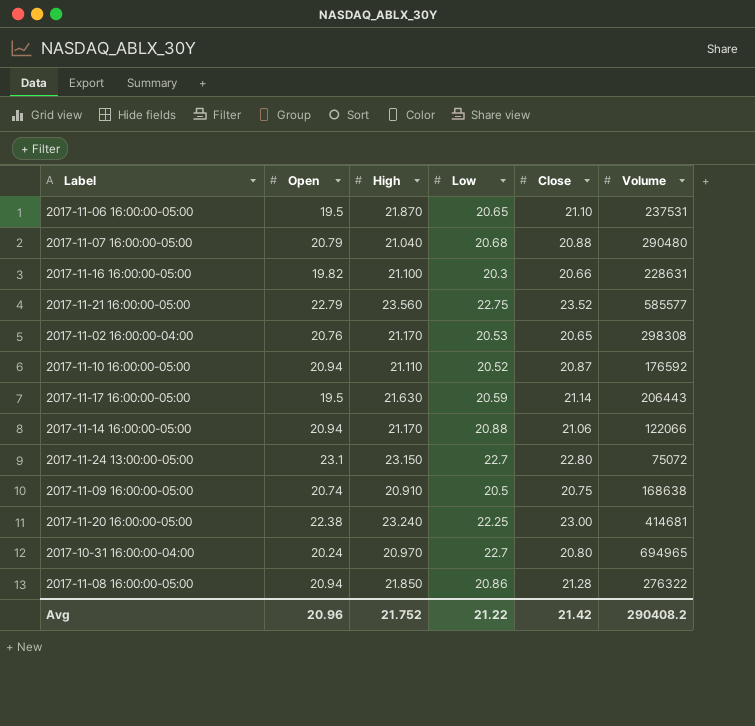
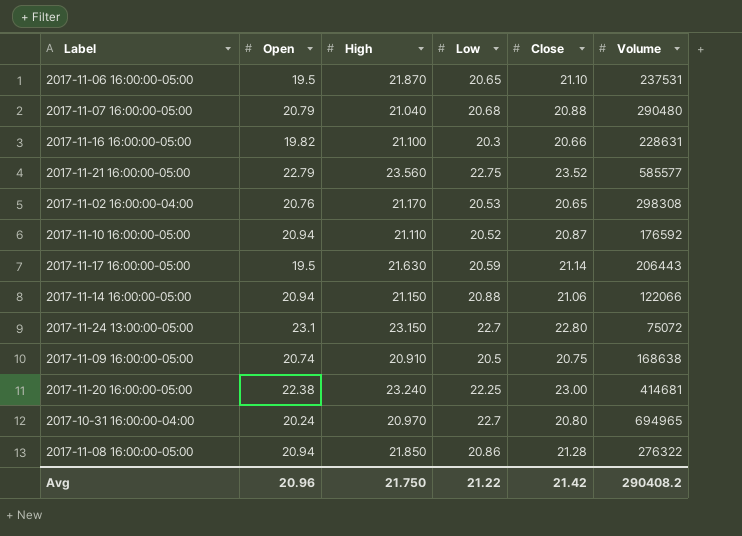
2017-11-14 16:00:00-05:00 | High: 21.170 -> 21.150
Avg | High: 21.752 -> 21.750

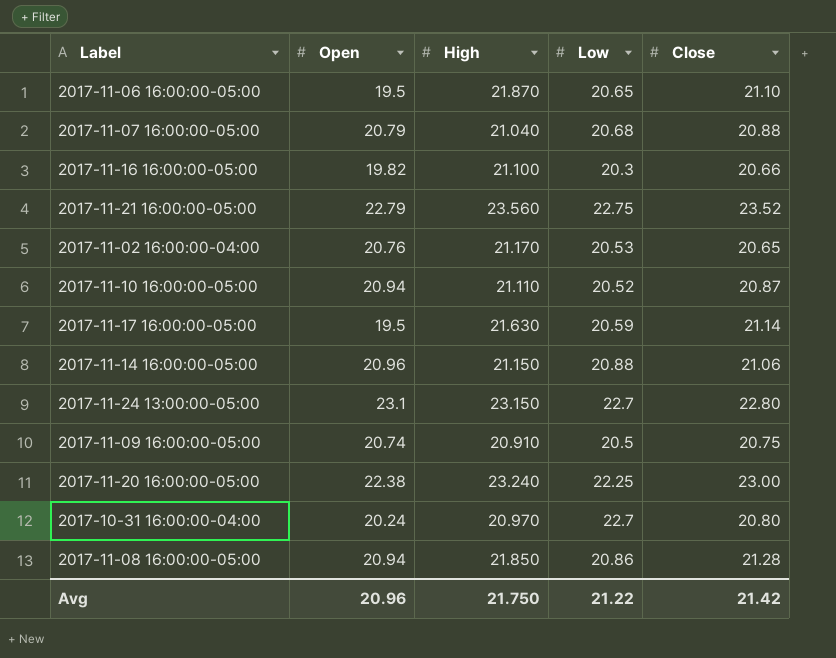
column Volume | position: 6 -> none
2017-11-14 16:00:00-05:00 | Open: 20.94 -> 20.96

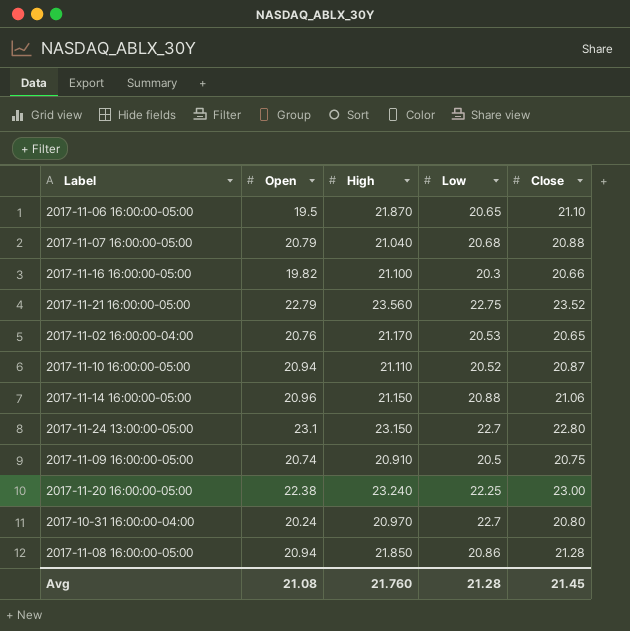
row 2017-11-17 16:00:00-05:00: 19.5 | 21.630 | 20.59 | 21.14 -> none
Avg | Open: 20.96 -> 21.08
Avg | High: 21.750 -> 21.760
Avg | Low: 21.22 -> 21.28
Avg | Close: 21.42 -> 21.45

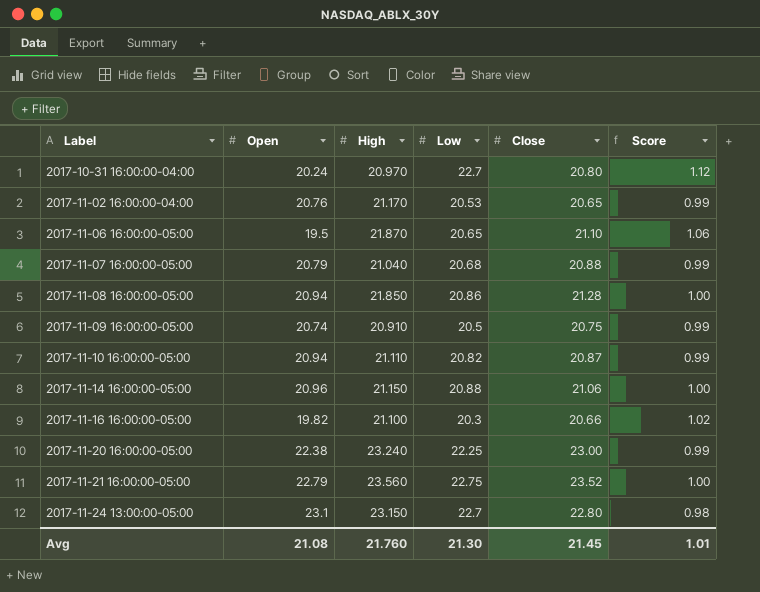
row order: none -> Label ascending
column Score | formula: none -> [Low] / [Open]
2017-11-10 16:00:00-05:00 | Low: 20.52 -> 20.82
Avg | Low: 21.28 -> 21.30

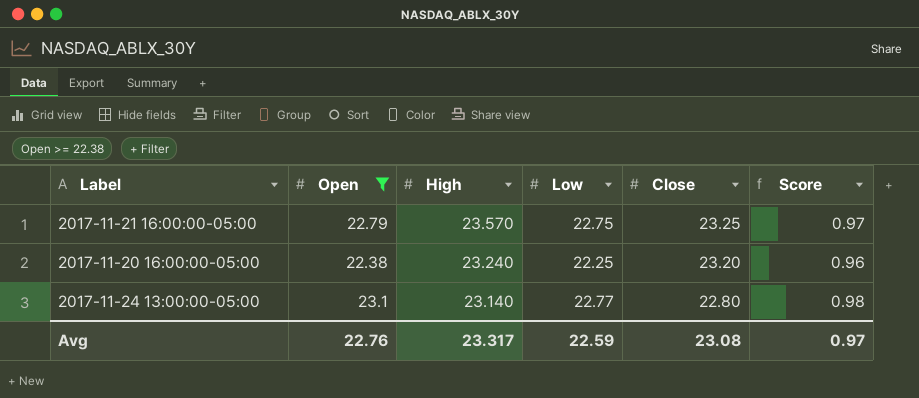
filter: none -> Open >= 22.38
row order: Label ascending -> High descending
column Score | formula: [Low] / [Open] -> [Low] / [High]
2017-11-21 16:00:00-05:00 | High: 23.560 -> 23.570
2017-11-21 16:00:00-05:00 | Close: 23.52 -> 23.25
2017-11-20 16:00:00-05:00 | Close: 23.00 -> 23.20
2017-11-24 13:00:00-05:00 | High: 23.150 -> 23.140
2017-11-24 13:00:00-05:00 | Low: 22.7 -> 22.77
Avg | Open: 21.08 -> 22.76
Avg | High: 21.760 -> 23.317
Avg | Low: 21.30 -> 22.59
Avg | Close: 21.45 -> 23.08
Avg | Score: 1.01 -> 0.97

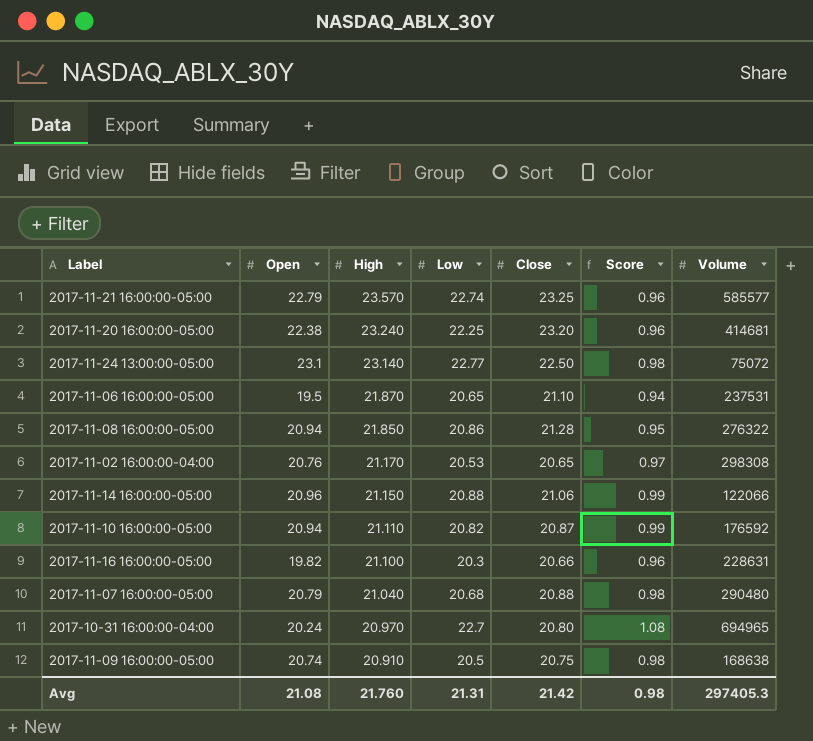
filter: Open >= 22.38 -> none
column Volume | position: none -> 7
2017-11-21 16:00:00-05:00 | Low: 22.75 -> 22.74
2017-11-21 16:00:00-05:00 | Score: 0.97 -> 0.96
2017-11-24 13:00:00-05:00 | Close: 22.80 -> 22.50
Avg | Open: 22.76 -> 21.08
Avg | High: 23.317 -> 21.760
Avg | Low: 22.59 -> 21.31
Avg | Close: 23.08 -> 21.42
Avg | Score: 0.97 -> 0.98

